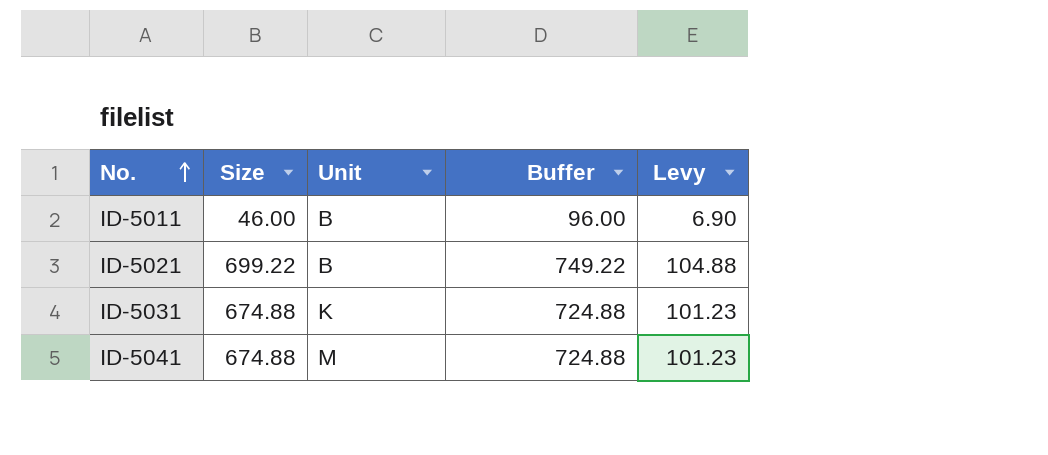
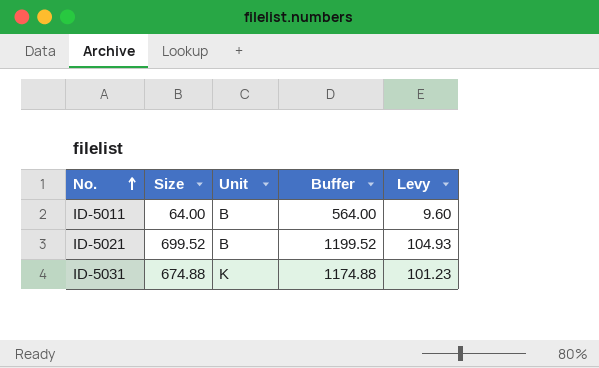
column Buffer | formula: [Size] + 50 -> [Size] + 500
row ID-5041: 674.88 | M | 724.88 | 101.23 -> none
ID-5011 | Size: 46.00 -> 64.00
ID-5011 | Levy: 6.90 -> 9.60
ID-5021 | Size: 699.22 -> 699.52
ID-5021 | Levy: 104.88 -> 104.93

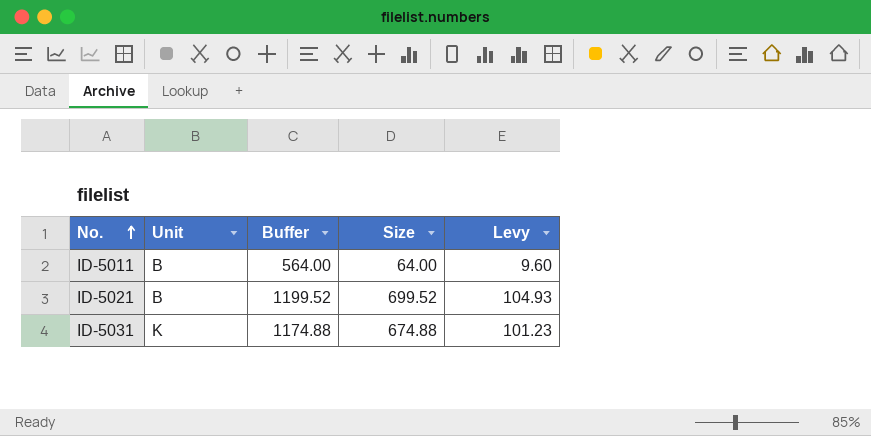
column Size | position: 2 -> 4

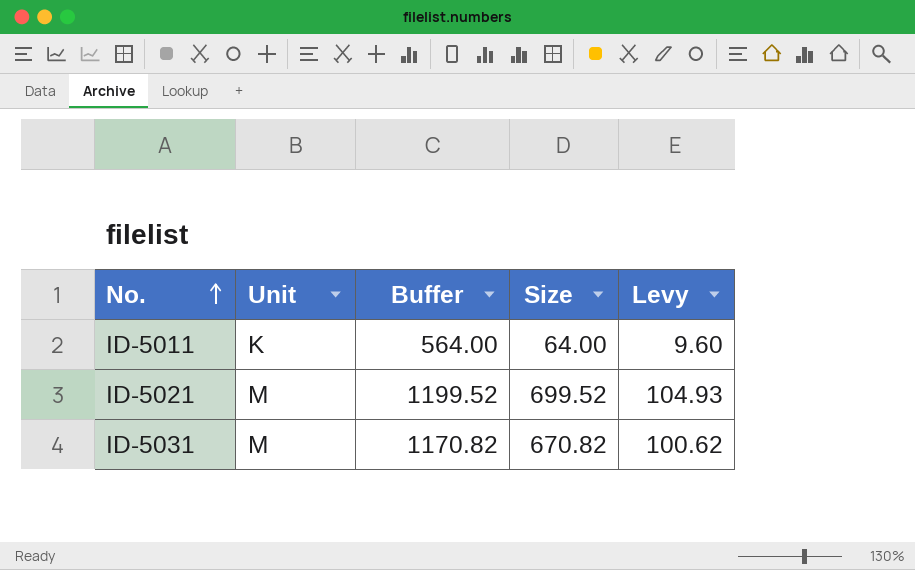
ID-5011 | Unit: B -> K
ID-5021 | Unit: B -> M
ID-5031 | Unit: K -> M
ID-5031 | Buffer: 1174.88 -> 1170.82
ID-5031 | Size: 674.88 -> 670.82
ID-5031 | Levy: 101.23 -> 100.62

